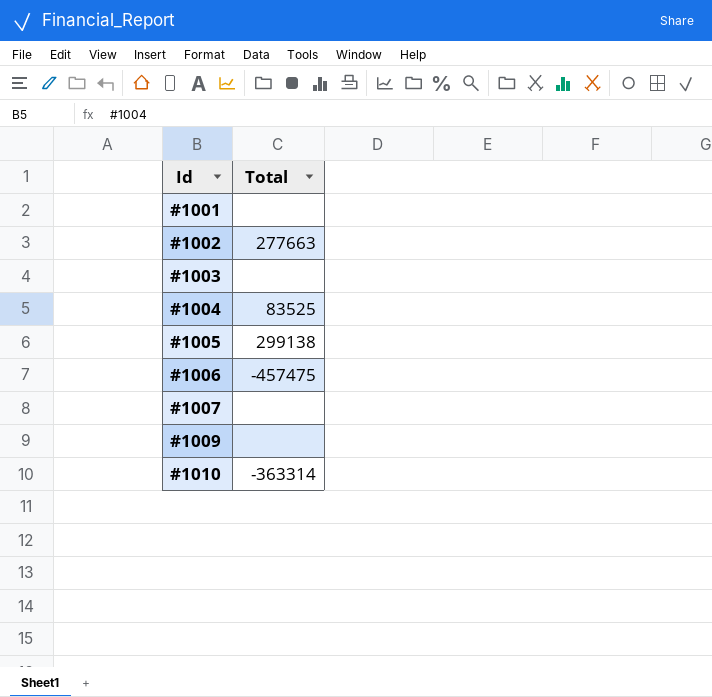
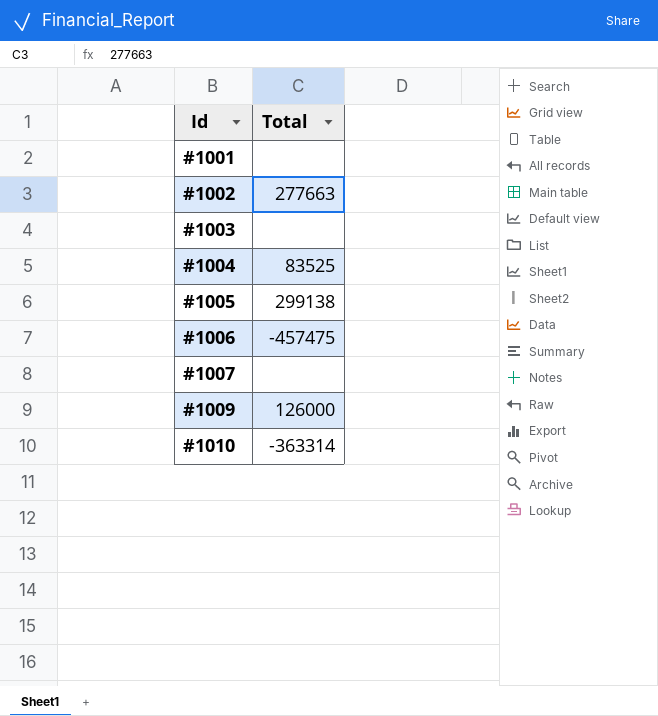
#1009 | Total: none -> 126000

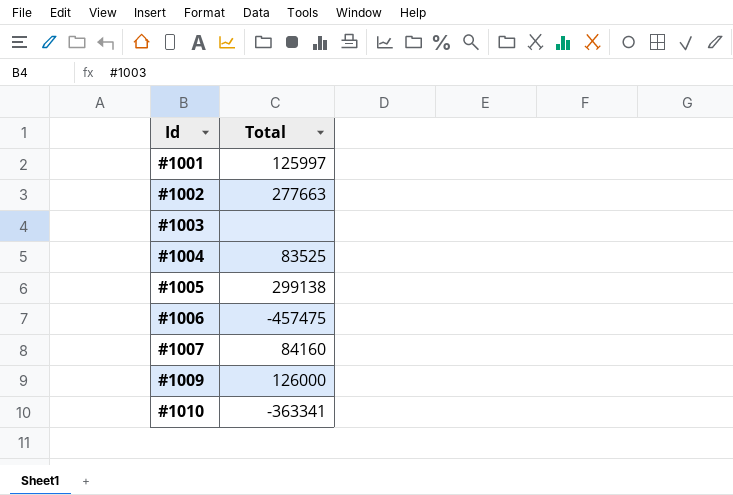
#1001 | Total: none -> 125997
#1007 | Total: none -> 84160
#1010 | Total: -363314 -> -363341

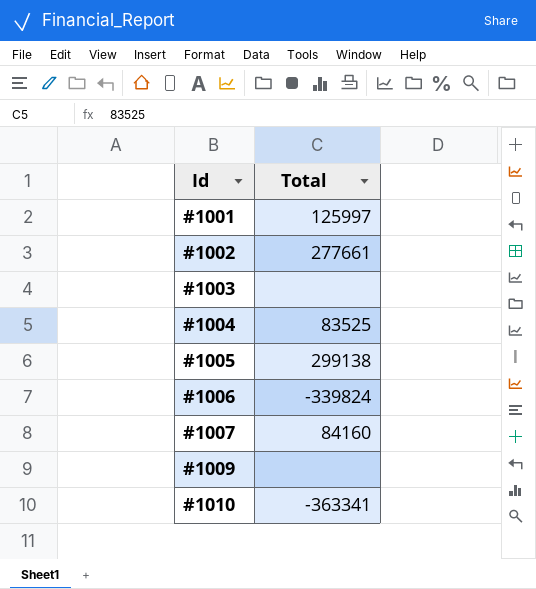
#1002 | Total: 277663 -> 277661
#1006 | Total: -457475 -> -339824
#1009 | Total: 126000 -> none

